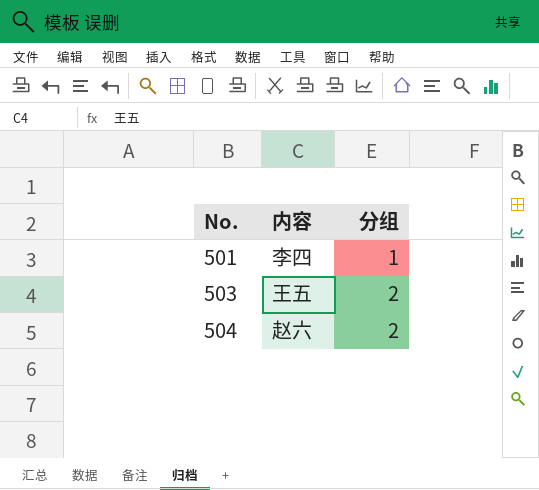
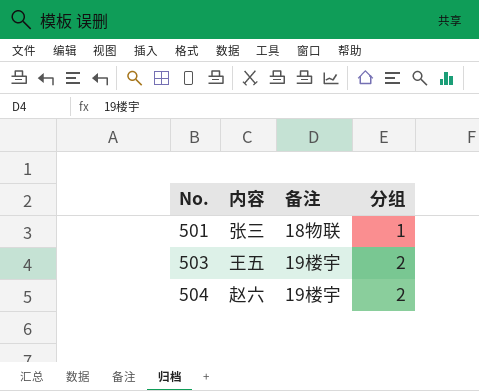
column 备注 | position: none -> 3
501 | 内容: 李四 -> 张三

